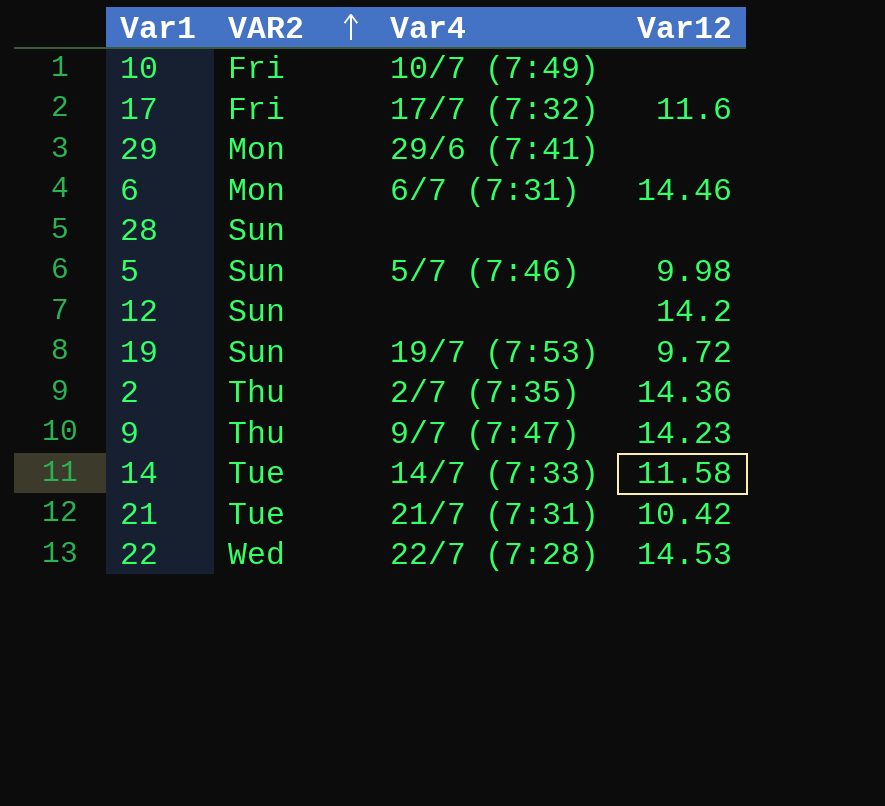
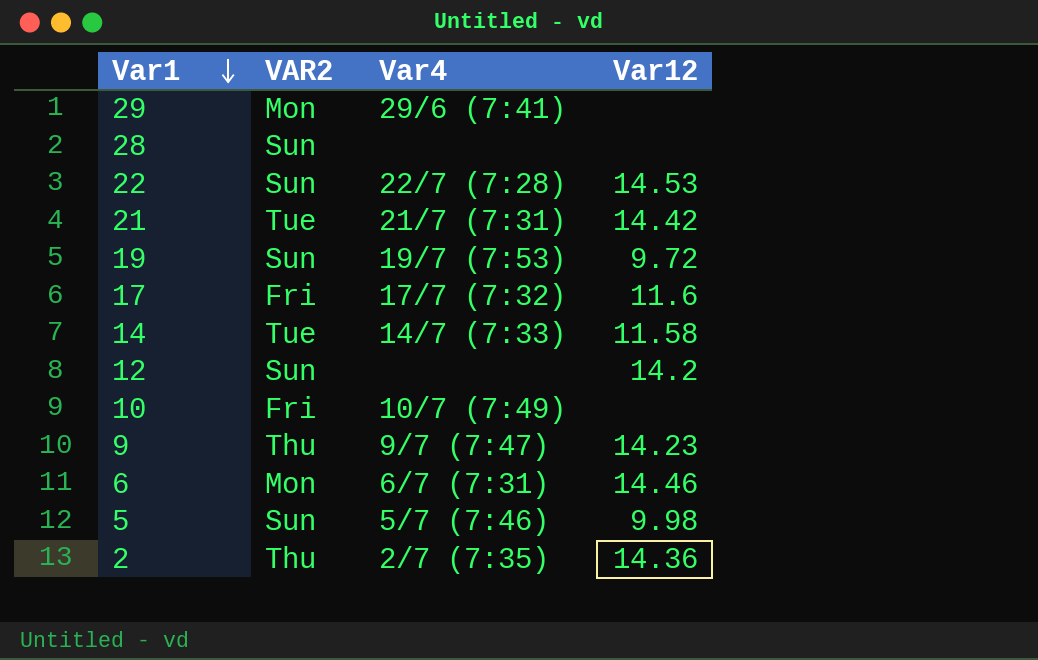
row order: VAR2 ascending -> Var1 descending
22 | VAR2: Wed -> Sun
21 | Var12: 10.42 -> 14.42

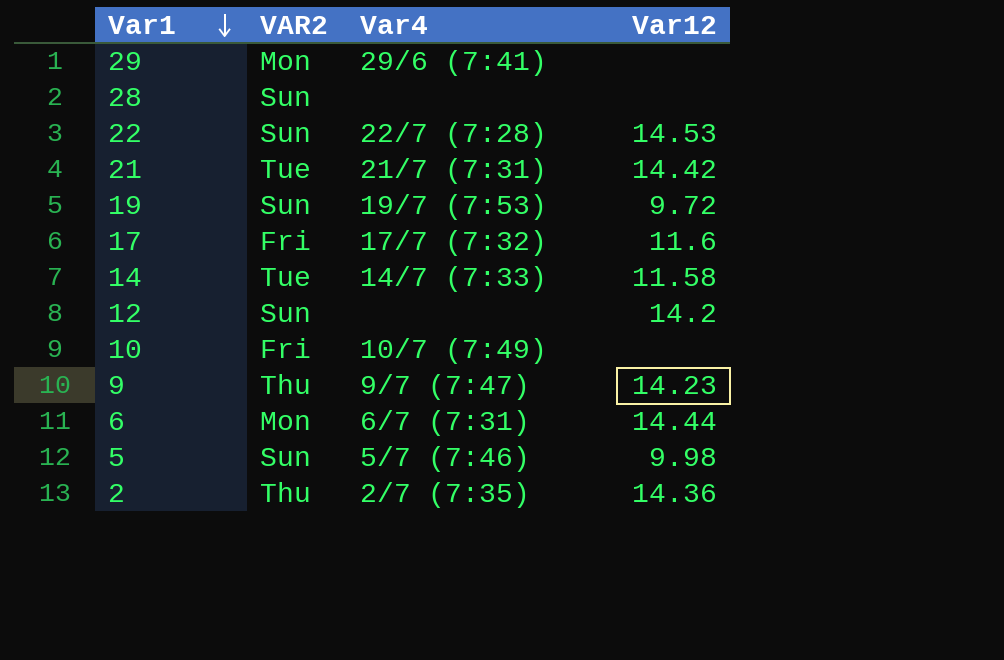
6 | Var12: 14.46 -> 14.44

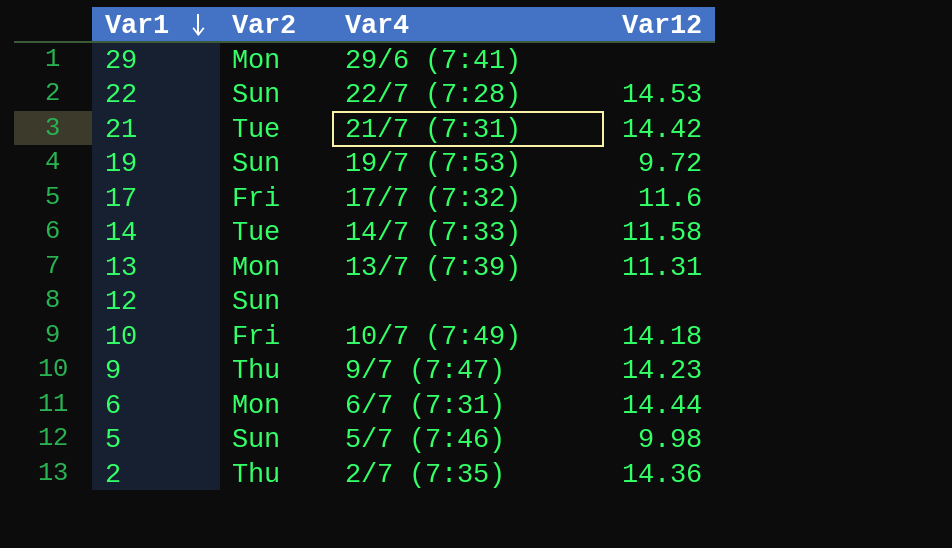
column name: VAR2 -> Var2
row 28: Sun | none | none -> none
row 13: none -> Mon | 13/7 (7:39) | 11.31
12 | Var12: 14.2 -> none
10 | Var12: none -> 14.18

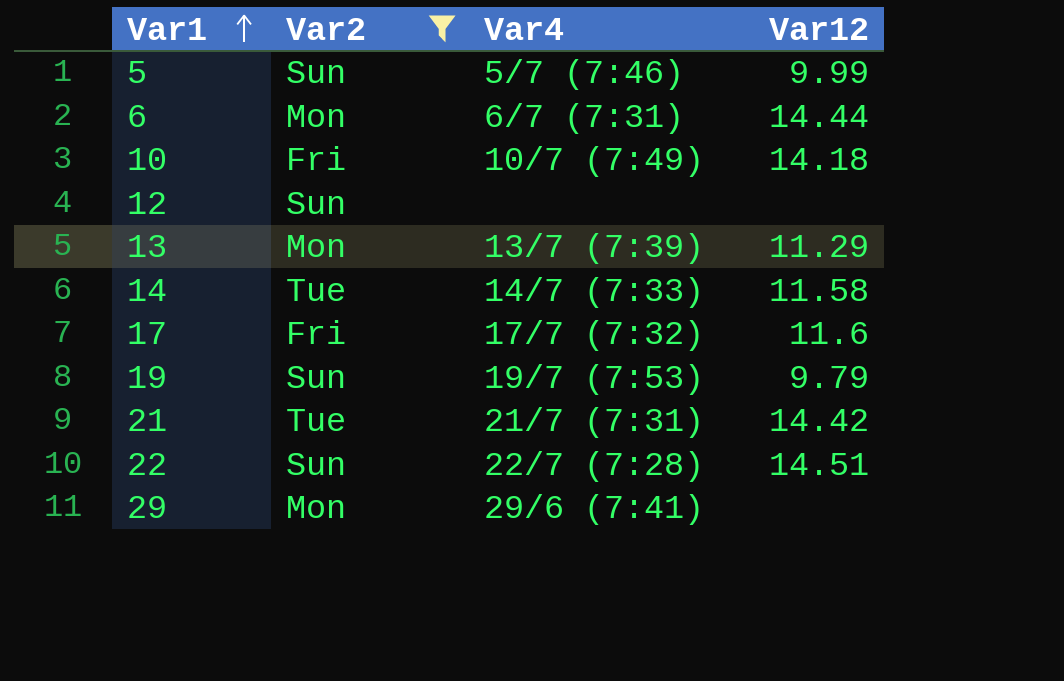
filter: none -> Var2 != Thu
row order: Var1 descending -> Var1 ascending
5 | Var12: 9.98 -> 9.99
13 | Var12: 11.31 -> 11.29
19 | Var12: 9.72 -> 9.79
22 | Var12: 14.53 -> 14.51

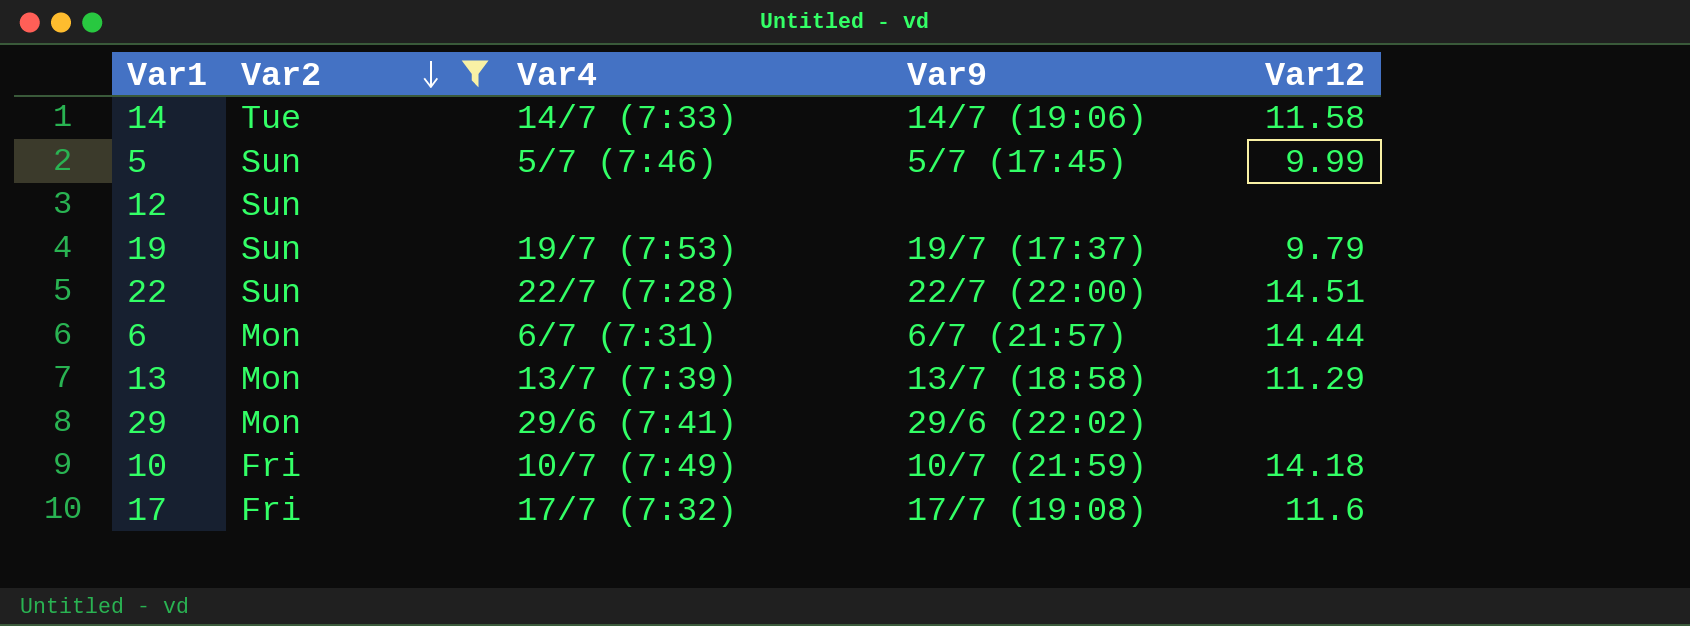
row order: Var1 ascending -> Var2 descending
column Var9 | position: none -> 4
row 21: Tue | 21/7 (7:31) | 14.42 -> none

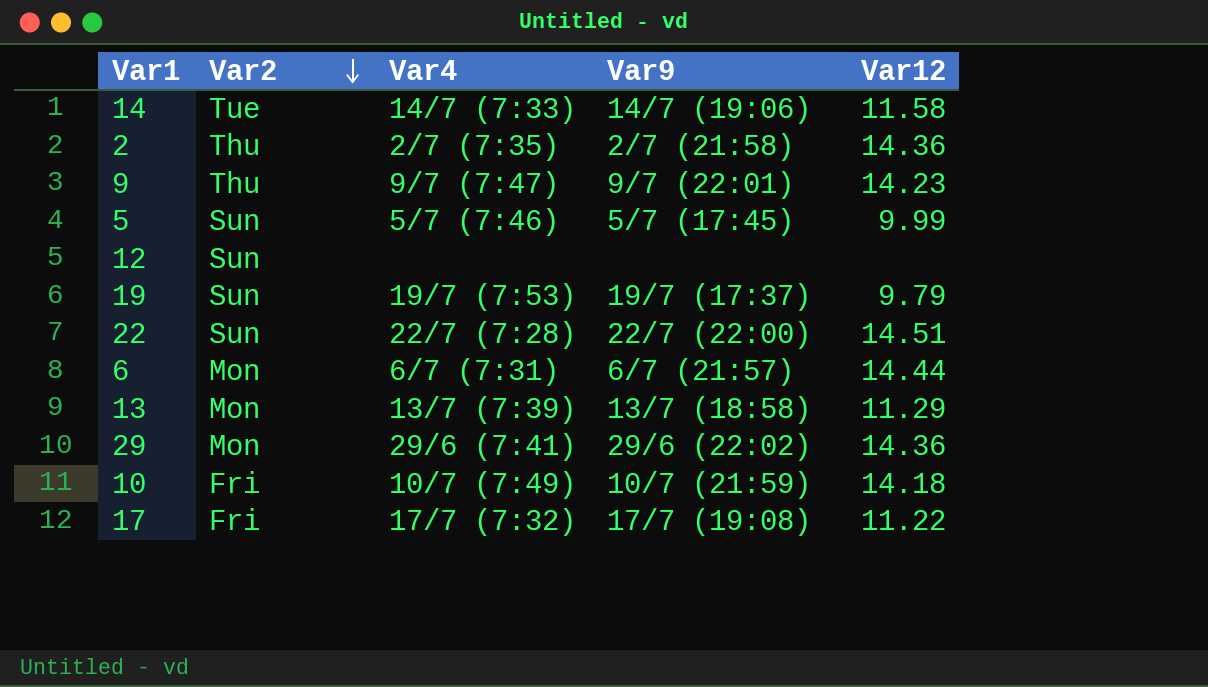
filter: Var2 != Thu -> none
29 | Var12: none -> 14.36
17 | Var12: 11.6 -> 11.22

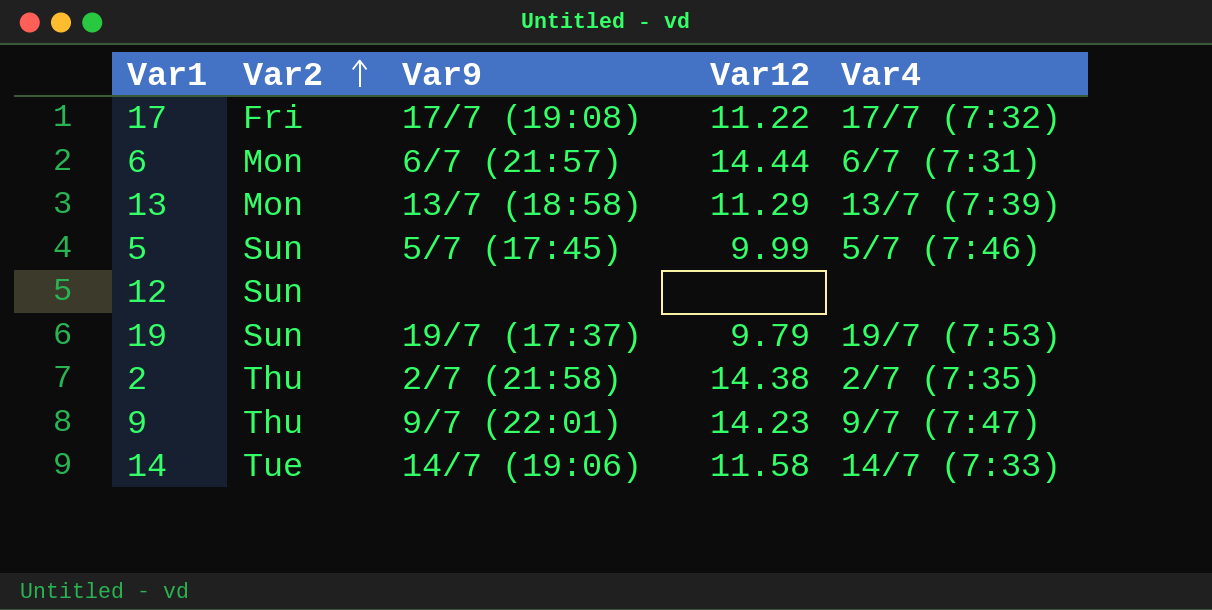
row order: Var2 descending -> Var2 ascending
column Var4 | position: 3 -> 5
row 22: Sun | 22/7 (7:28) | 22/7 (22:00) | 14.51 -> none
row 29: Mon | 29/6 (7:41) | 29/6 (22:02) | 14.36 -> none
row 10: Fri | 10/7 (7:49) | 10/7 (21:59) | 14.18 -> none
2 | Var12: 14.36 -> 14.38

